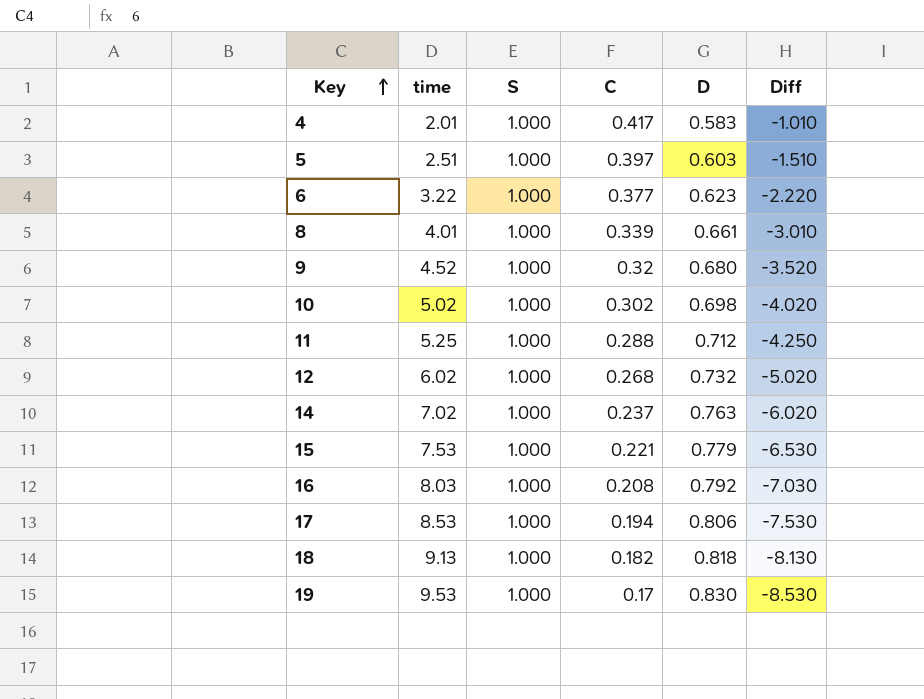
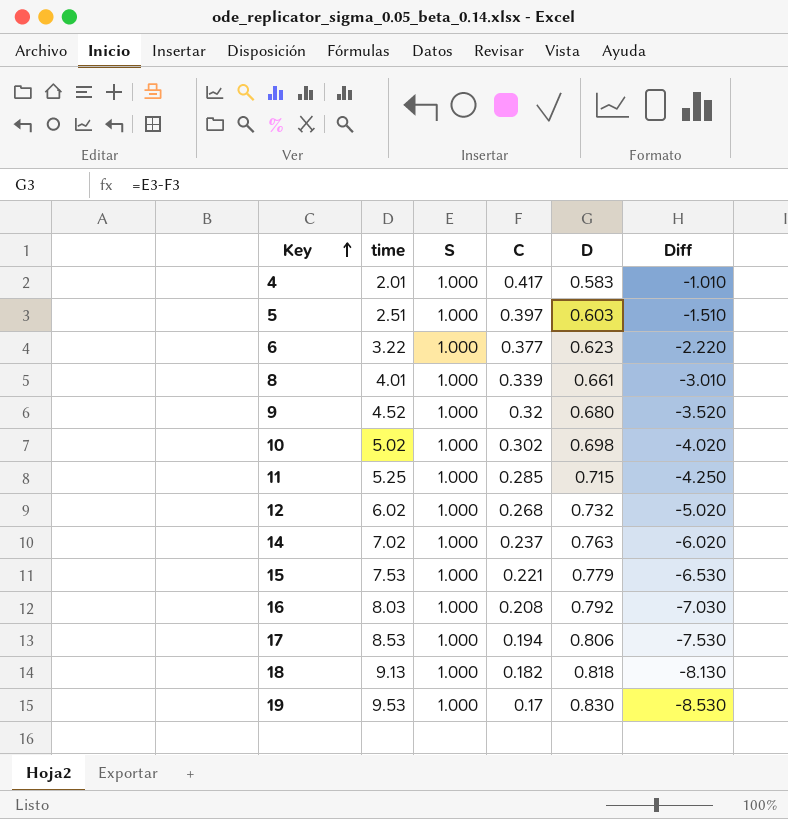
11 | C: 0.288 -> 0.285
11 | D: 0.712 -> 0.715

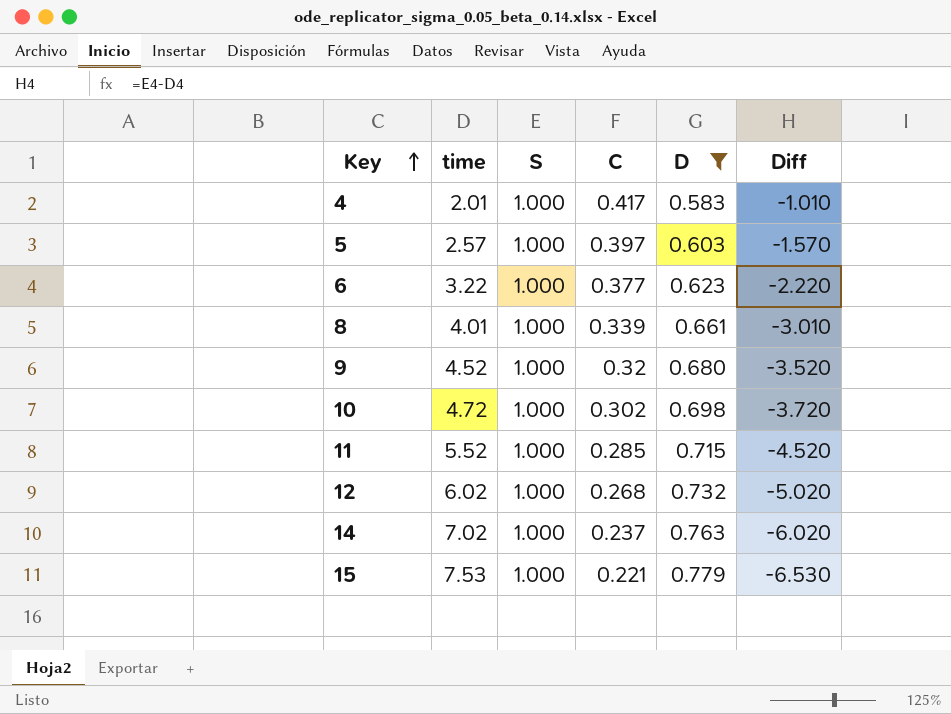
filter: none -> D <= 0.779
5 | time: 2.51 -> 2.57
5 | Diff: -1.510 -> -1.570
10 | time: 5.02 -> 4.72
10 | Diff: -4.020 -> -3.720
11 | time: 5.25 -> 5.52
11 | Diff: -4.250 -> -4.520

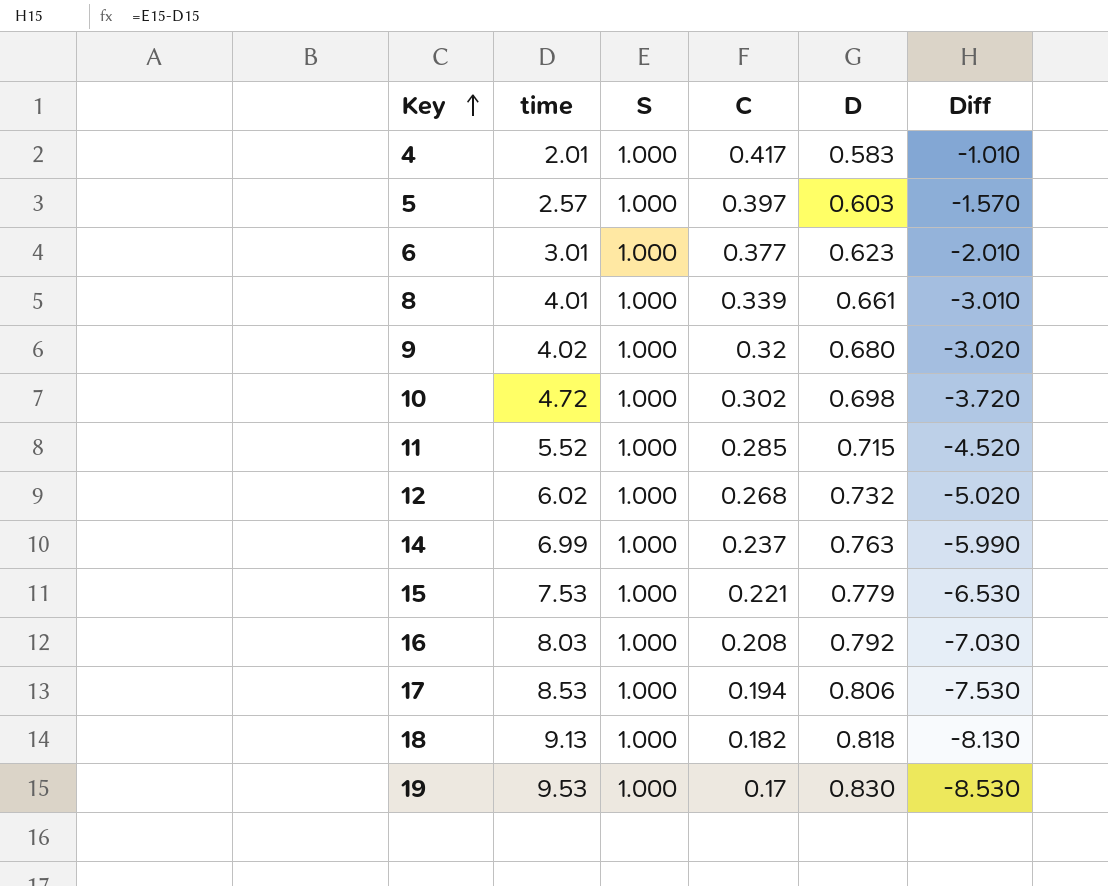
filter: D <= 0.779 -> none
6 | time: 3.22 -> 3.01
6 | Diff: -2.220 -> -2.010
9 | time: 4.52 -> 4.02
9 | Diff: -3.520 -> -3.020
14 | time: 7.02 -> 6.99
14 | Diff: -6.020 -> -5.990

